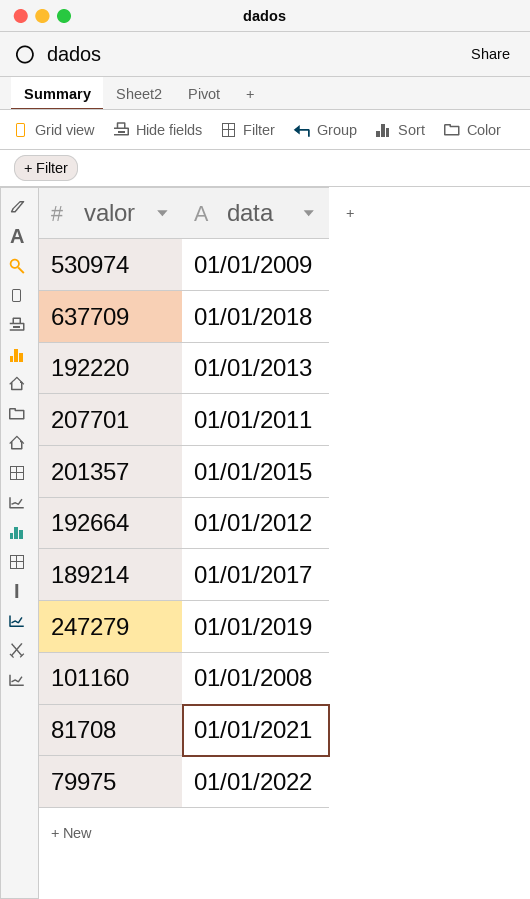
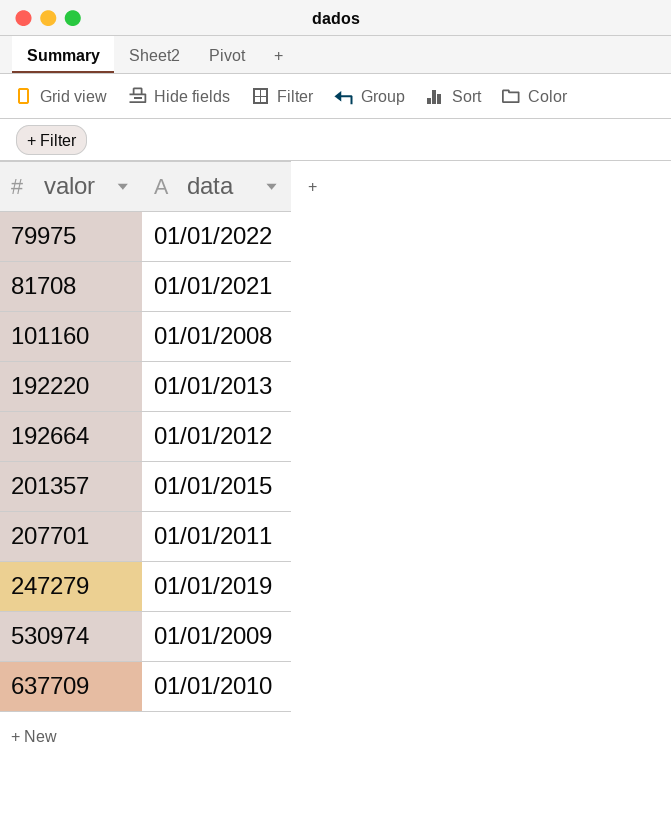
row order: none -> valor ascending
row 189214: 01/01/2017 -> none
637709 | data: 01/01/2018 -> 01/01/2010

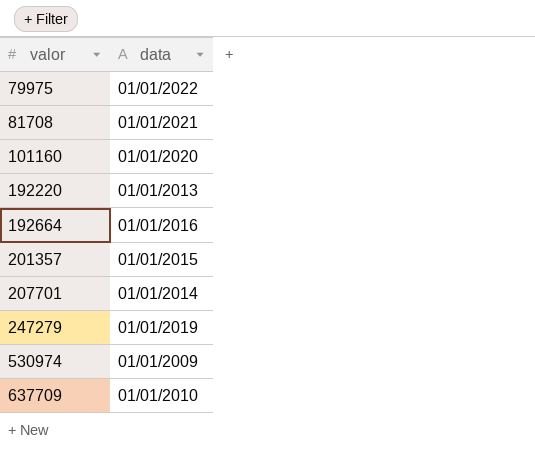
101160 | data: 01/01/2008 -> 01/01/2020
192664 | data: 01/01/2012 -> 01/01/2016
207701 | data: 01/01/2011 -> 01/01/2014

